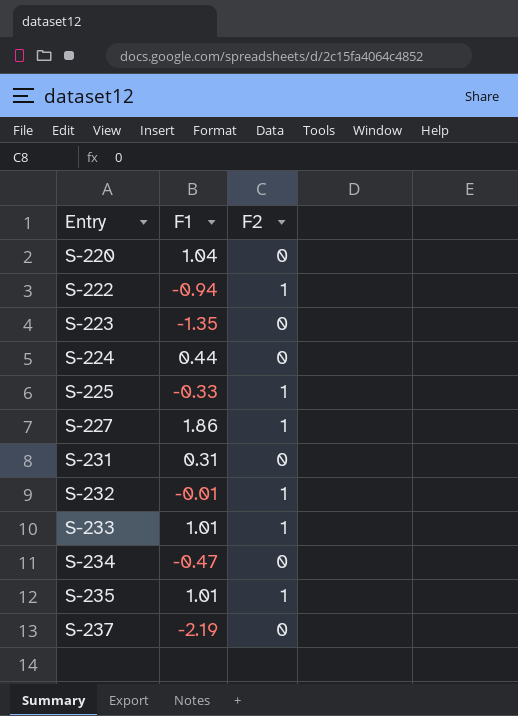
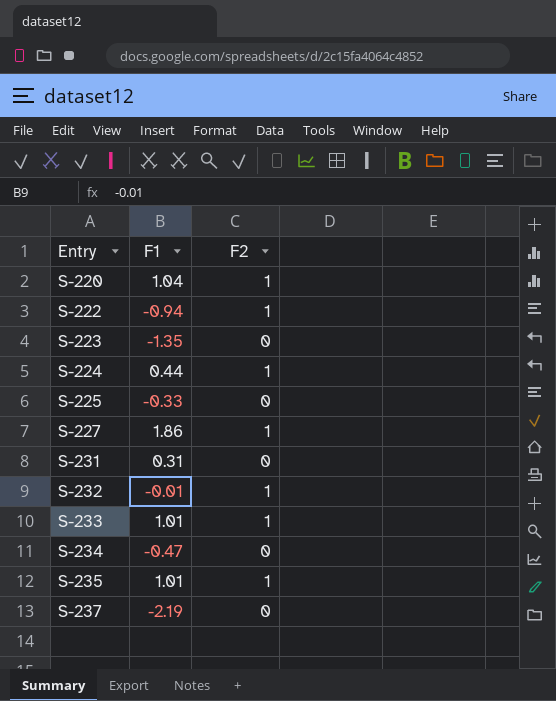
S-220 | F2: 0 -> 1
S-224 | F2: 0 -> 1
S-225 | F2: 1 -> 0

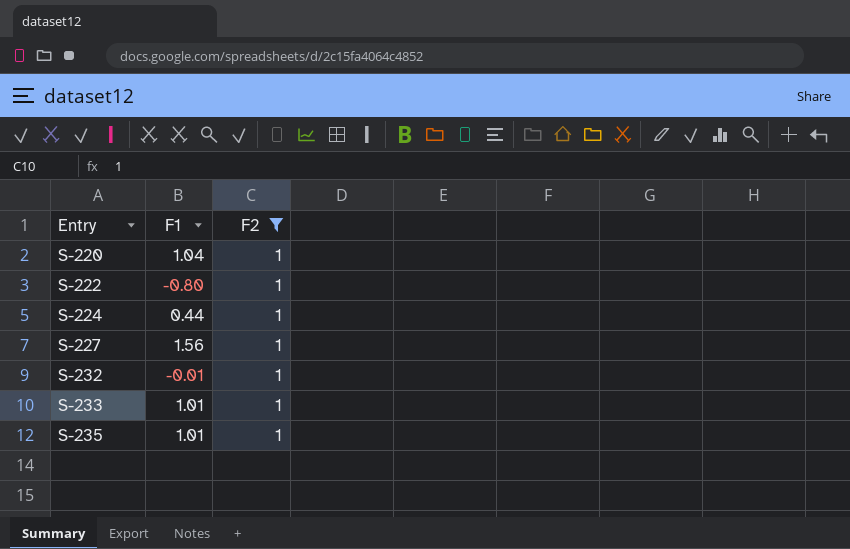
filter: none -> F2 = 1
S-222 | F1: -0.94 -> -0.80
S-227 | F1: 1.86 -> 1.56

